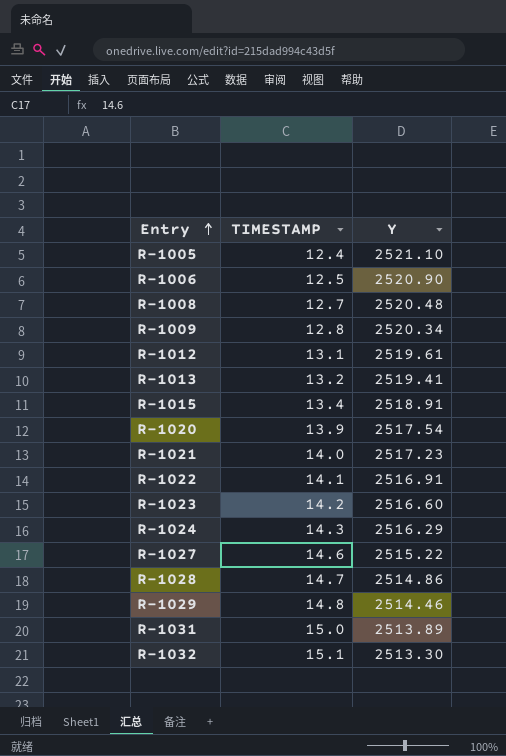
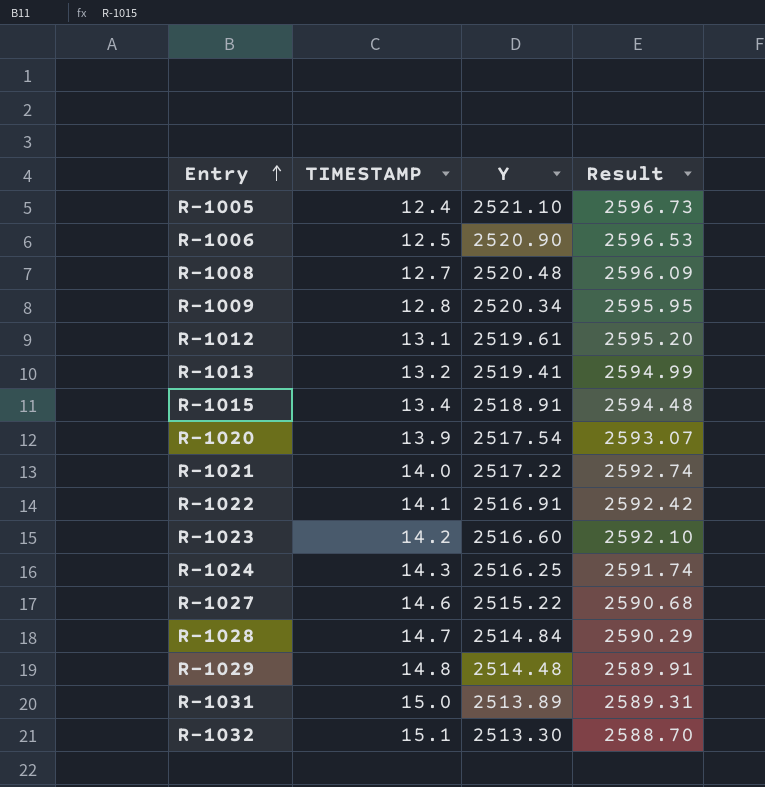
column Result | formula: none -> [Y] * 1.03
R-1021 | Y: 2517.23 -> 2517.22
R-1024 | Y: 2516.29 -> 2516.25
R-1028 | Y: 2514.86 -> 2514.84
R-1029 | Y: 2514.46 -> 2514.48

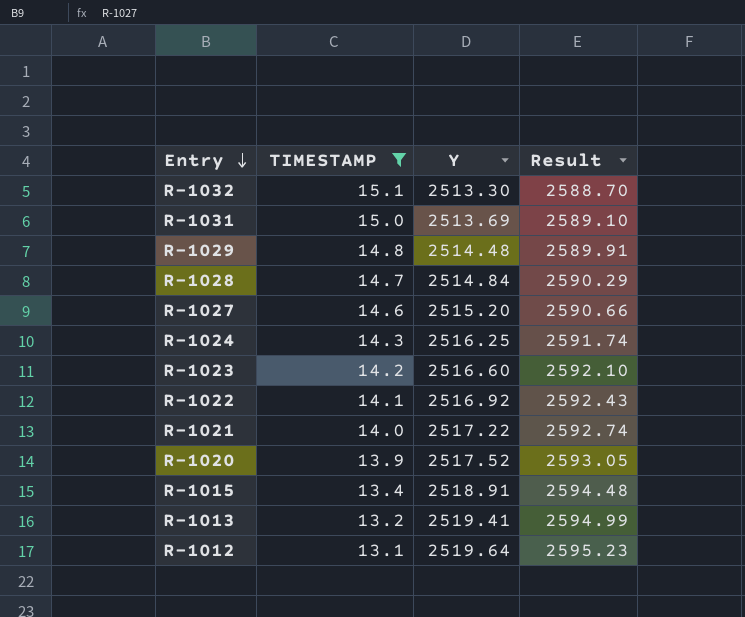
filter: none -> TIMESTAMP >= 13.1
row order: Entry ascending -> Entry descending
R-1031 | Y: 2513.89 -> 2513.69
R-1031 | Result: 2589.31 -> 2589.10
R-1027 | Y: 2515.22 -> 2515.20
R-1027 | Result: 2590.68 -> 2590.66
R-1022 | Y: 2516.91 -> 2516.92
R-1022 | Result: 2592.42 -> 2592.43
R-1020 | Y: 2517.54 -> 2517.52
R-1020 | Result: 2593.07 -> 2593.05
R-1012 | Y: 2519.61 -> 2519.64
R-1012 | Result: 2595.20 -> 2595.23

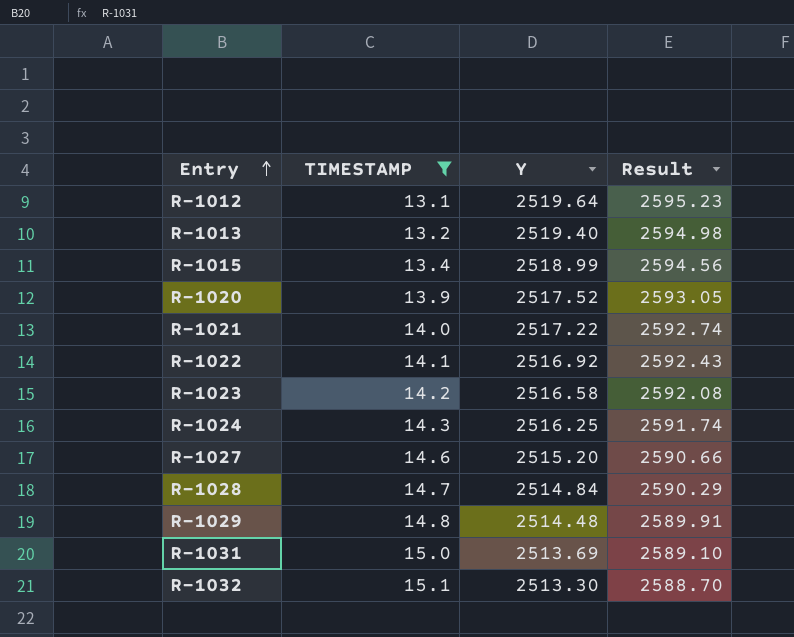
row order: Entry descending -> Entry ascending
R-1013 | Y: 2519.41 -> 2519.40
R-1013 | Result: 2594.99 -> 2594.98
R-1015 | Y: 2518.91 -> 2518.99
R-1015 | Result: 2594.48 -> 2594.56
R-1023 | Y: 2516.60 -> 2516.58
R-1023 | Result: 2592.10 -> 2592.08

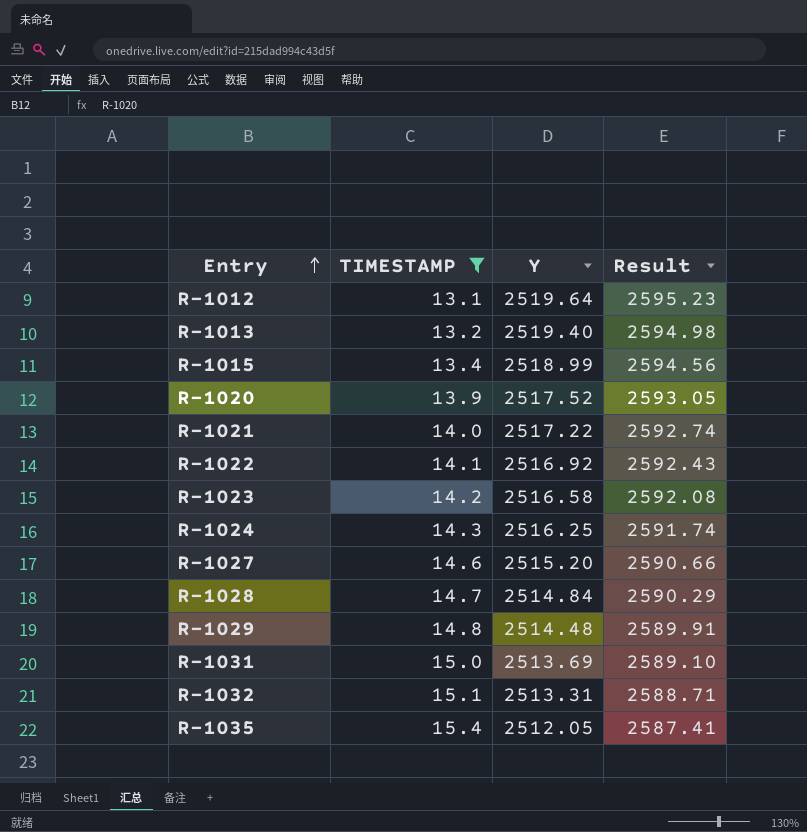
R-1032 | Y: 2513.30 -> 2513.31
R-1032 | Result: 2588.70 -> 2588.71
row R-1035: none -> 15.4 | 2512.05 | 2587.41

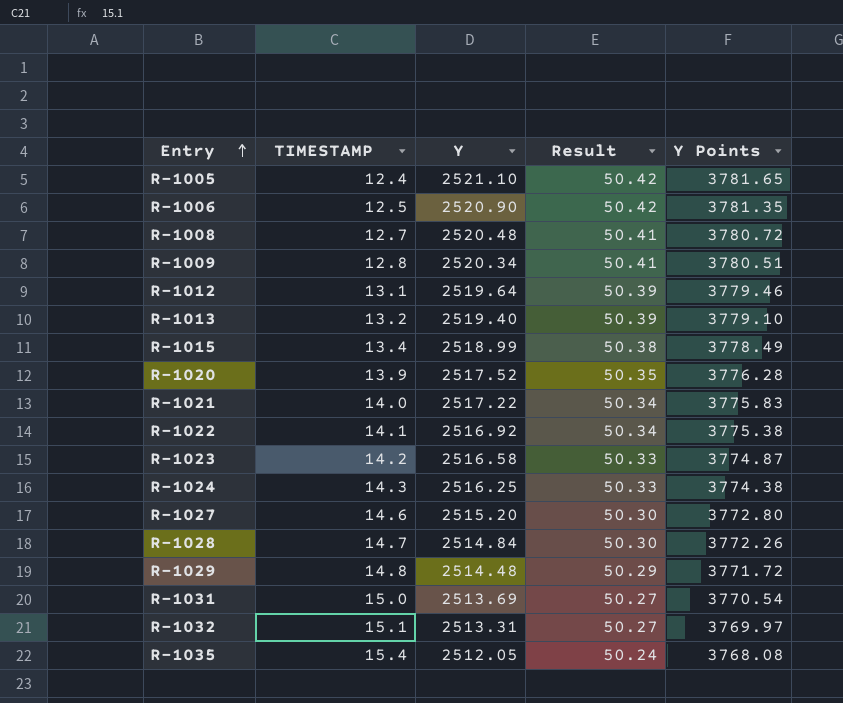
filter: TIMESTAMP >= 13.1 -> none
column Result | formula: [Y] * 1.03 -> [Y] * 0.02
column Y Points | formula: none -> [Y] * 1.5

